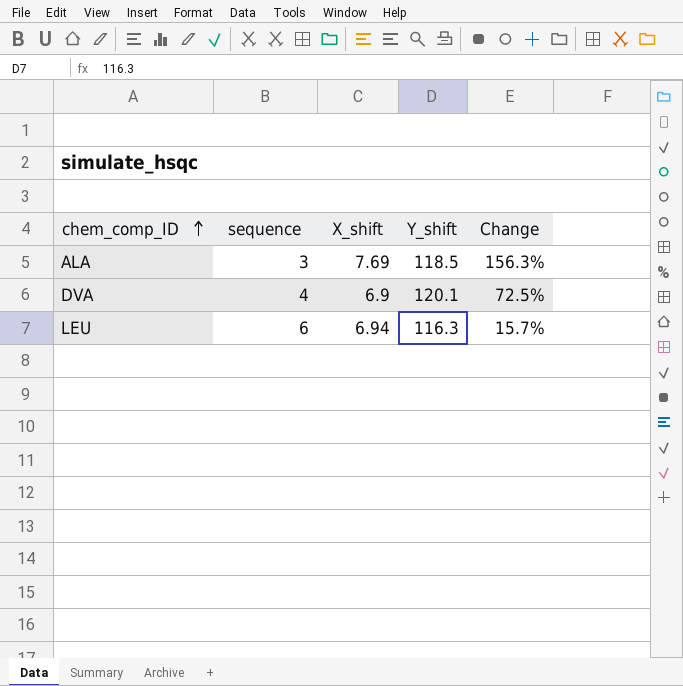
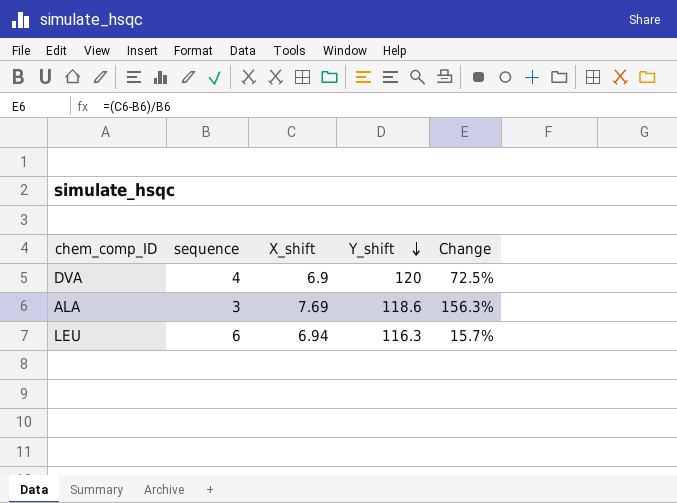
row order: chem_comp_ID ascending -> Y_shift descending
DVA | Y_shift: 120.1 -> 120
ALA | Y_shift: 118.5 -> 118.6

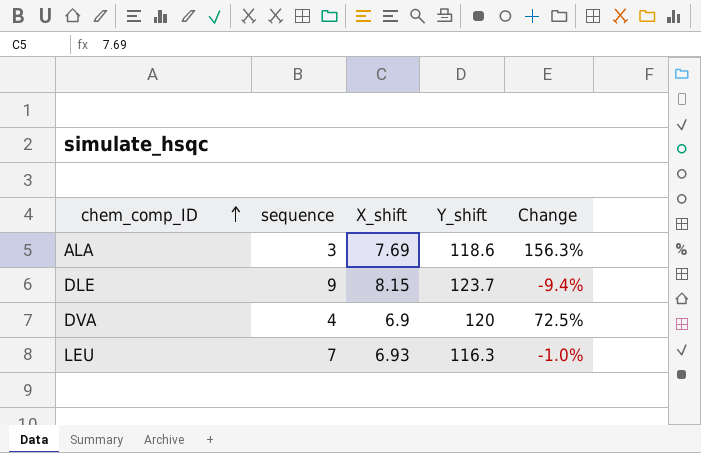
row order: Y_shift descending -> chem_comp_ID ascending
row DLE: none -> 9 | 8.15 | 123.7 | -9.4%
LEU | sequence: 6 -> 7
LEU | X_shift: 6.94 -> 6.93
LEU | Change: 15.7% -> -1.0%

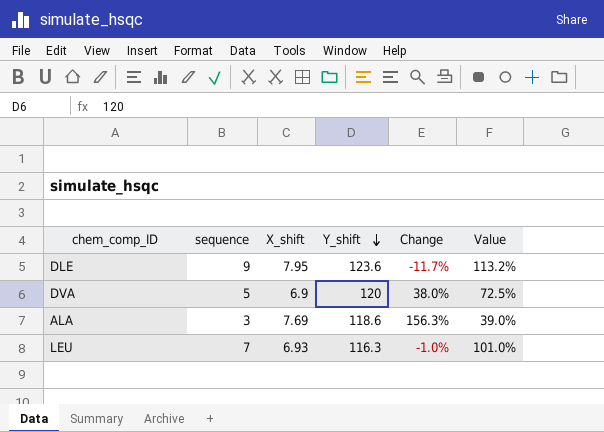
row order: chem_comp_ID ascending -> Y_shift descending
column Value | formula: none -> [sequence] / [X_shift]
DLE | X_shift: 8.15 -> 7.95
DLE | Y_shift: 123.7 -> 123.6
DLE | Change: -9.4% -> -11.7%
DVA | sequence: 4 -> 5
DVA | Change: 72.5% -> 38.0%

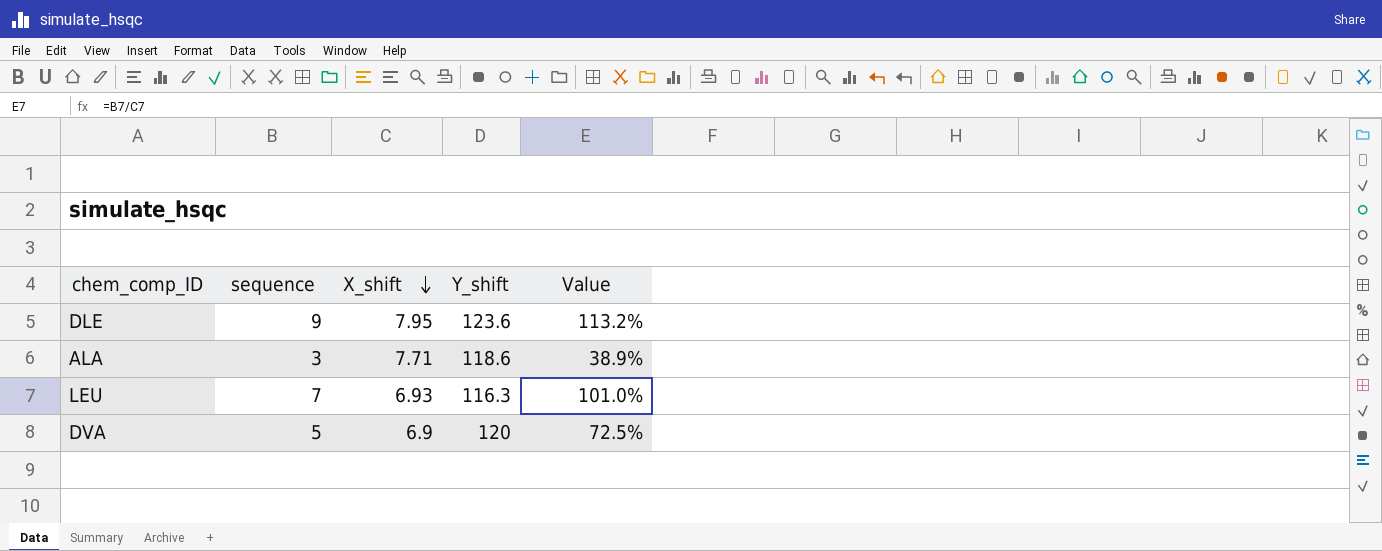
row order: Y_shift descending -> X_shift descending
column Change | formula: ([X_shift] - [sequence]) / [sequence] -> none
ALA | X_shift: 7.69 -> 7.71
ALA | Value: 39.0% -> 38.9%

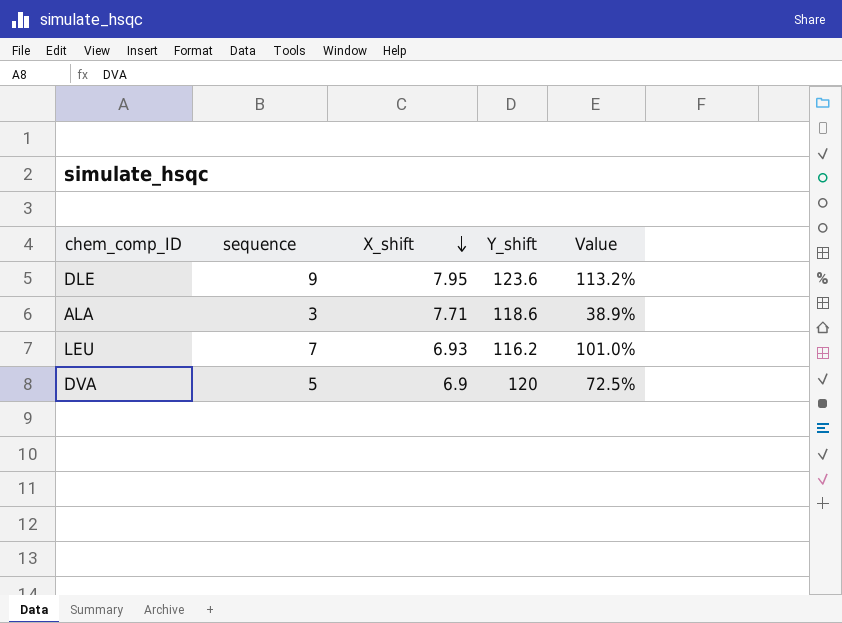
LEU | Y_shift: 116.3 -> 116.2

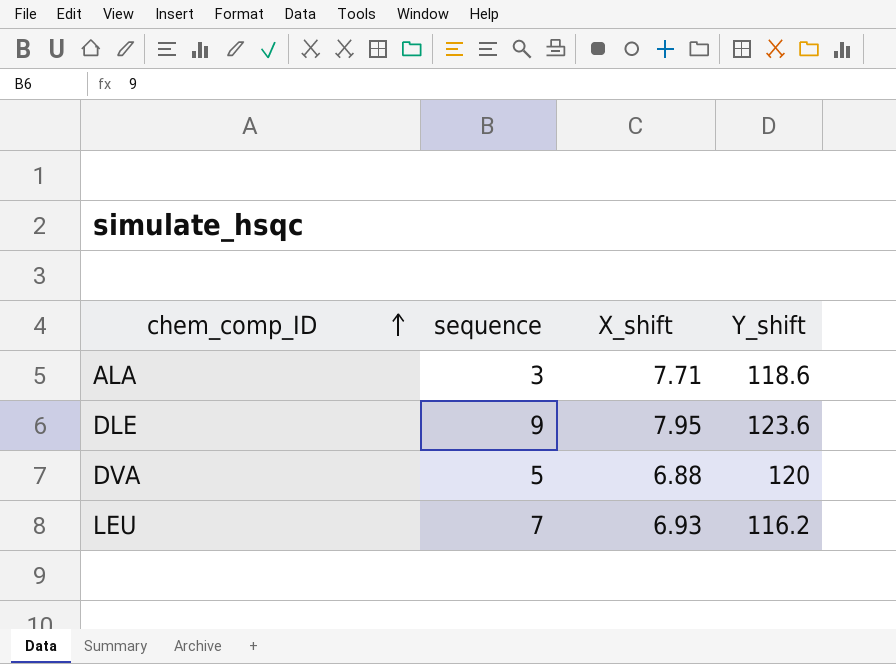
row order: X_shift descending -> chem_comp_ID ascending
column Value | formula: [sequence] / [X_shift] -> none
DVA | X_shift: 6.9 -> 6.88

